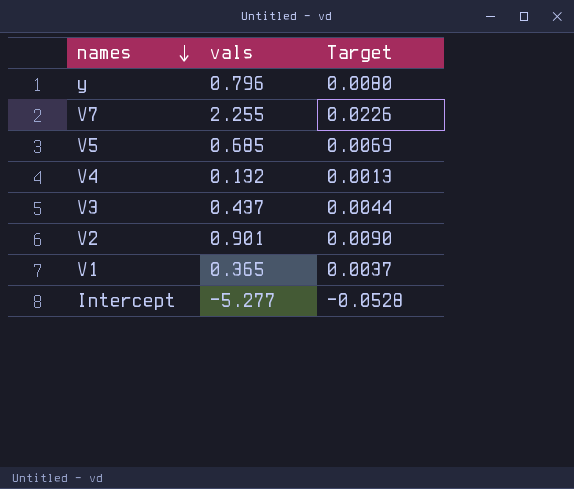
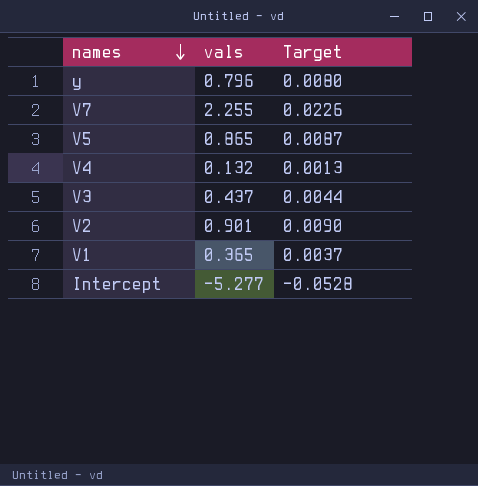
V5 | vals: 0.685 -> 0.865
V5 | Target: 0.0069 -> 0.0087

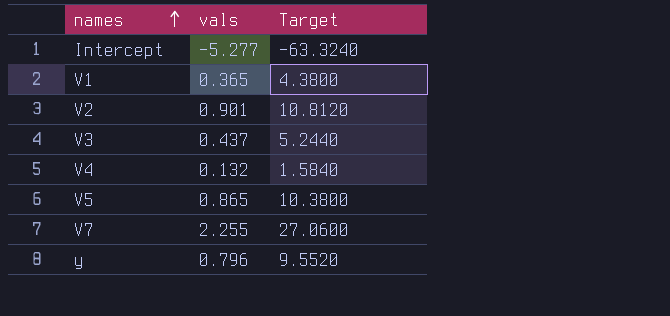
row order: names descending -> names ascending
column Target | formula: [vals] * 0.01 -> [vals] * 12

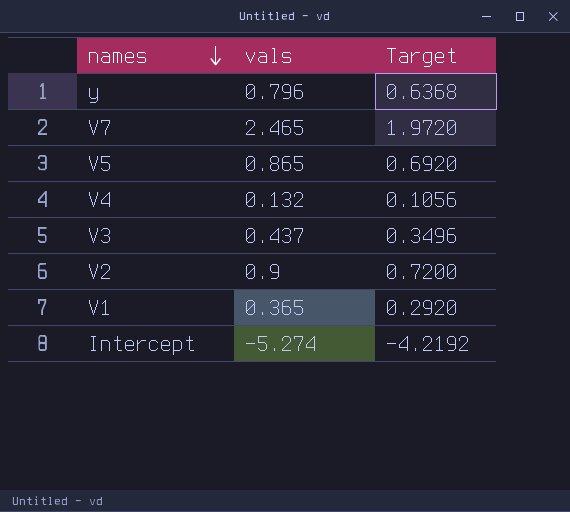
row order: names ascending -> names descending
column Target | formula: [vals] * 12 -> [vals] * 0.8
V7 | vals: 2.255 -> 2.465
V2 | vals: 0.901 -> 0.9
Intercept | vals: -5.277 -> -5.274

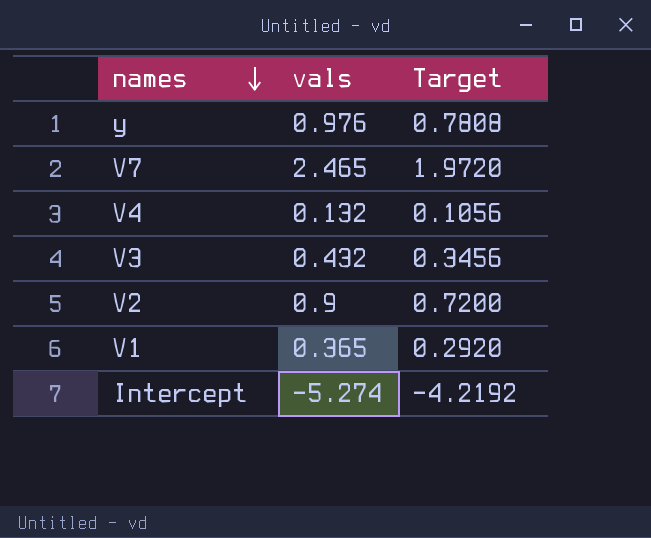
row V5: 0.865 | 0.6920 -> none
y | vals: 0.796 -> 0.976
y | Target: 0.6368 -> 0.7808
V3 | vals: 0.437 -> 0.432
V3 | Target: 0.3496 -> 0.3456

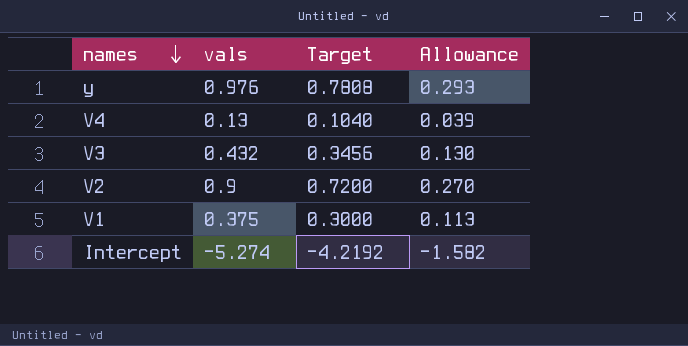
column Allowance | formula: none -> [vals] * 0.3
row V7: 2.465 | 1.9720 -> none
V4 | vals: 0.132 -> 0.13
V4 | Target: 0.1056 -> 0.1040
V1 | vals: 0.365 -> 0.375
V1 | Target: 0.2920 -> 0.3000

